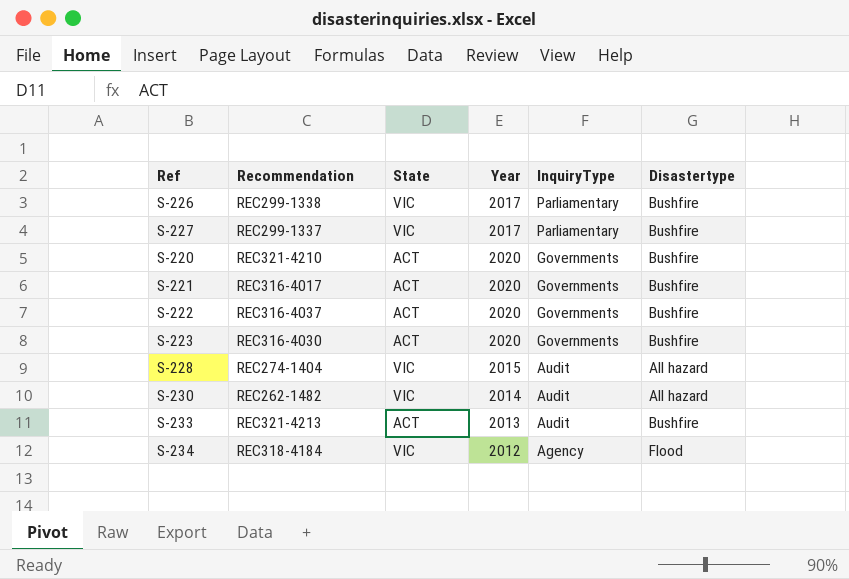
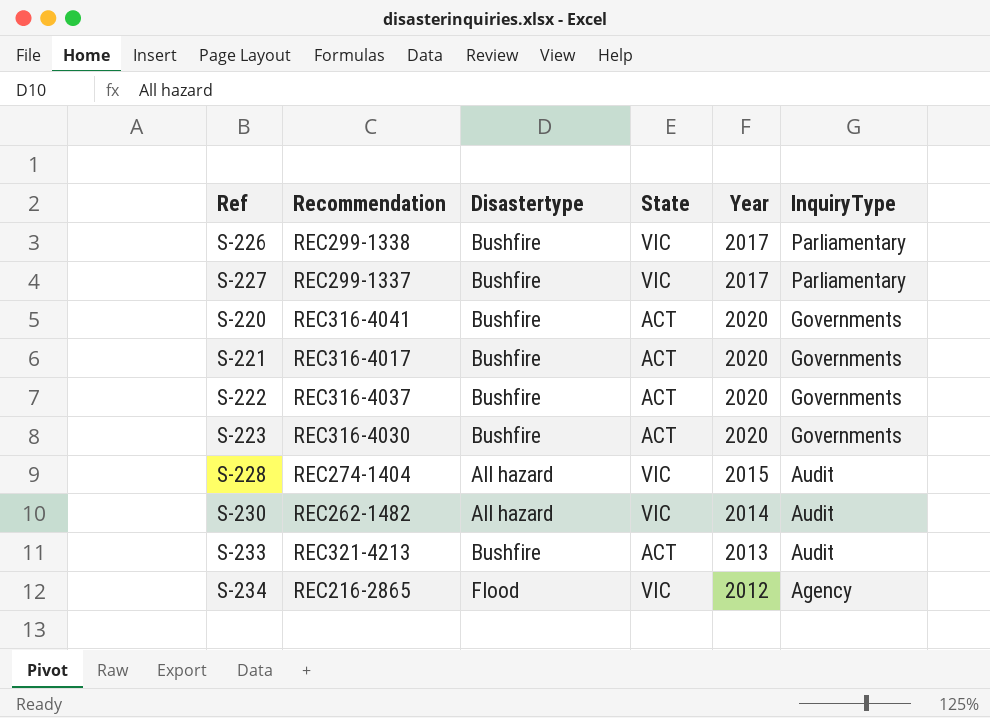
column Disastertype | position: 6 -> 3
S-220 | Recommendation: REC321-4210 -> REC316-4041
S-234 | Recommendation: REC318-4184 -> REC216-2865

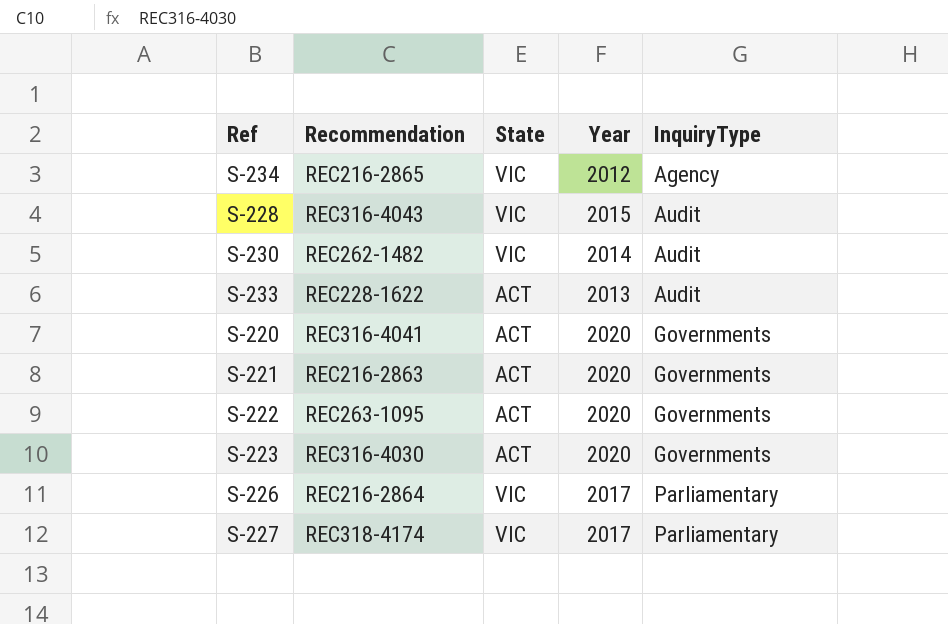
row order: InquiryType descending -> InquiryType ascending
column Disastertype | position: 3 -> none
S-228 | Recommendation: REC274-1404 -> REC316-4043
S-233 | Recommendation: REC321-4213 -> REC228-1622
S-221 | Recommendation: REC316-4017 -> REC216-2863
S-222 | Recommendation: REC316-4037 -> REC263-1095
S-226 | Recommendation: REC299-1338 -> REC216-2864
S-227 | Recommendation: REC299-1337 -> REC318-4174

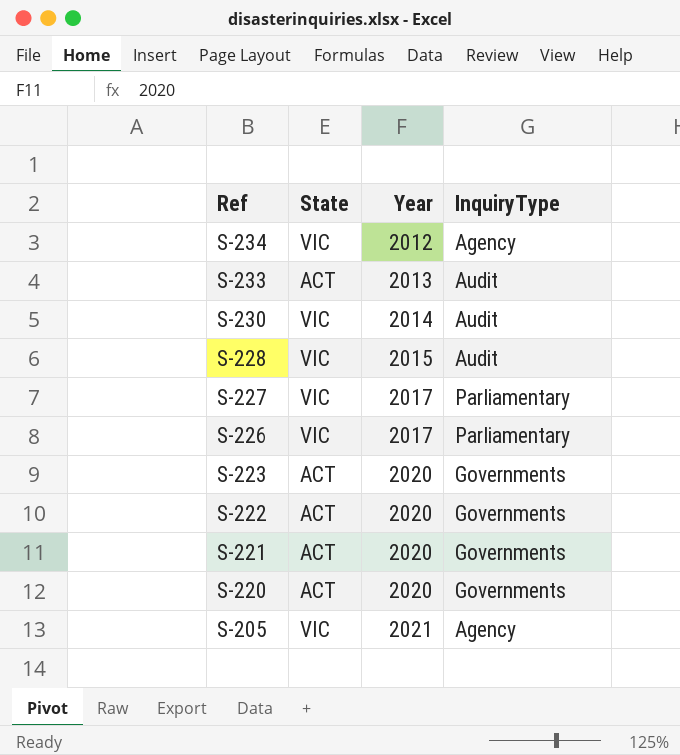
row order: InquiryType ascending -> Ref descending
column Recommendation | position: 2 -> none
row S-205: none -> VIC | 2021 | Agency

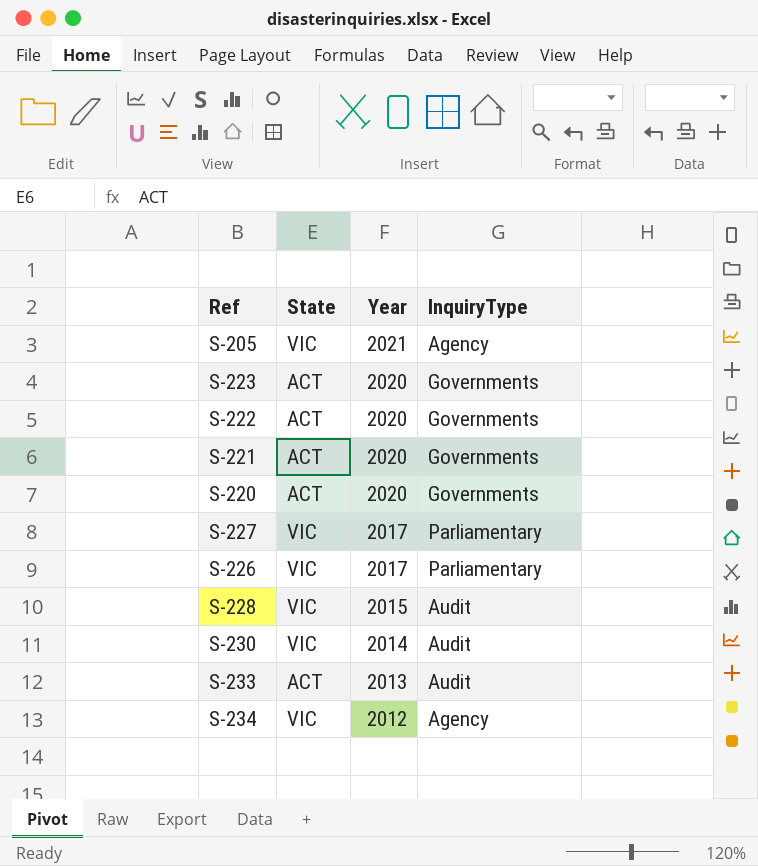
row order: Ref descending -> Year descending

